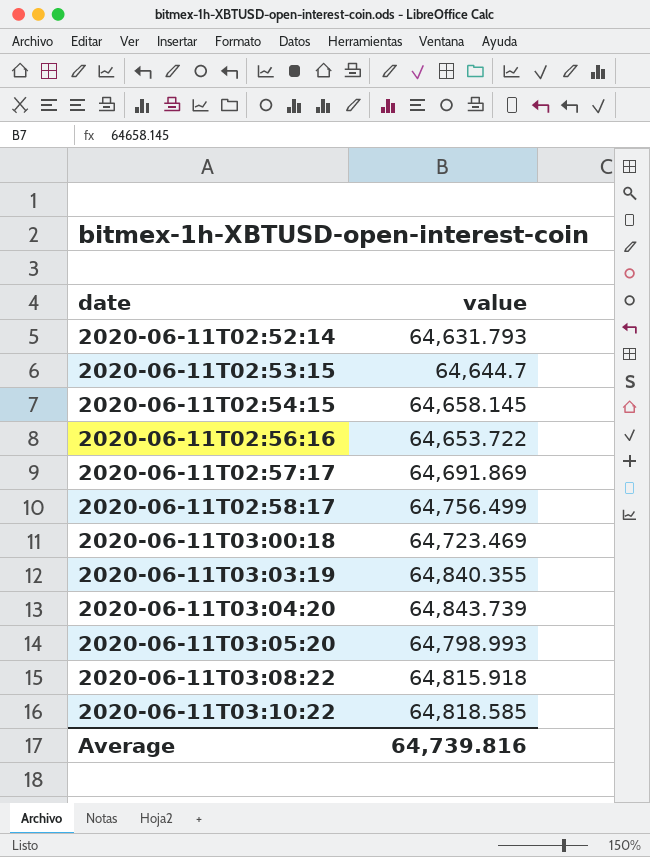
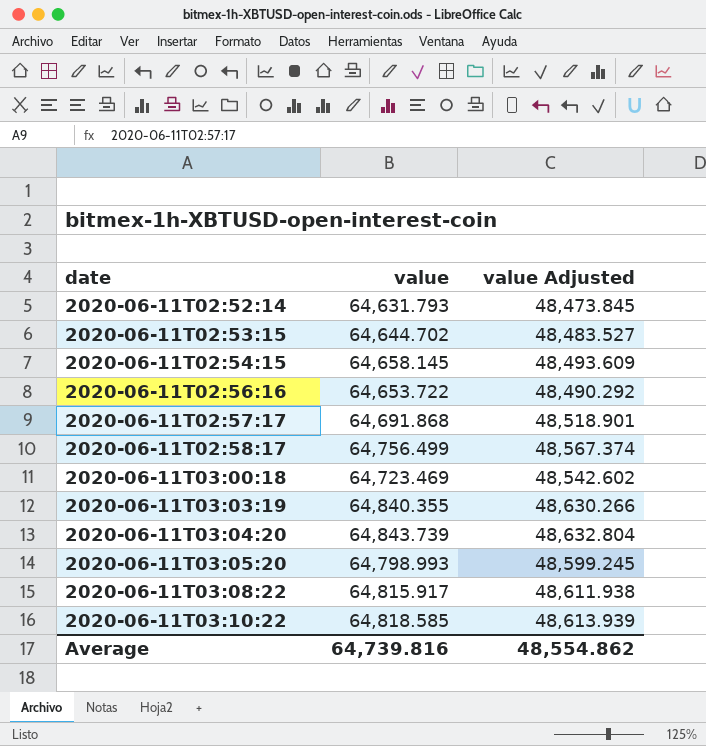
column value Adjusted | formula: none -> [value] * 0.75
2020-06-11T02:53:15 | value: 64,644.7 -> 64,644.702
2020-06-11T02:57:17 | value: 64,691.869 -> 64,691.868
2020-06-11T03:08:22 | value: 64,815.918 -> 64,815.917

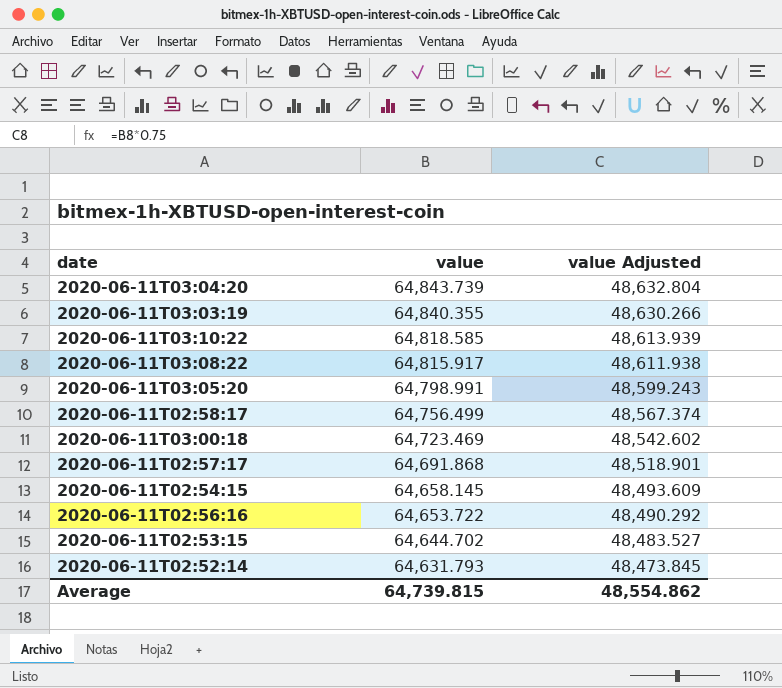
row order: date ascending -> value descending
2020-06-11T03:05:20 | value: 64,798.993 -> 64,798.991
2020-06-11T03:05:20 | value Adjusted: 48,599.245 -> 48,599.243
Average | value: 64,739.816 -> 64,739.815

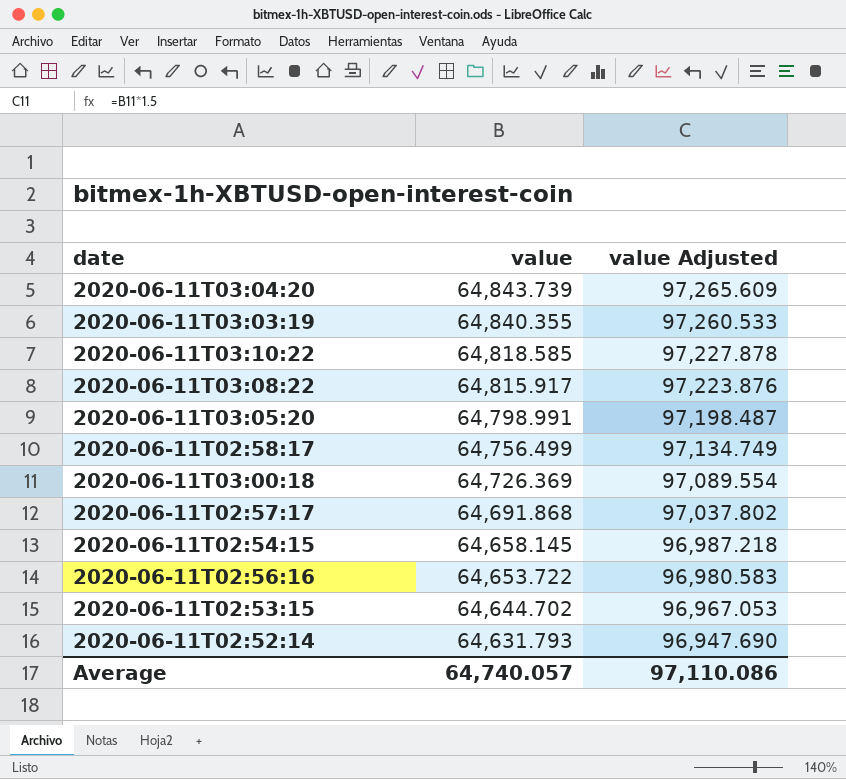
column value Adjusted | formula: [value] * 0.75 -> [value] * 1.5
2020-06-11T03:00:18 | value: 64,723.469 -> 64,726.369
Average | value: 64,739.815 -> 64,740.057
Average | value Adjusted: 48,554.862 -> 97,110.086

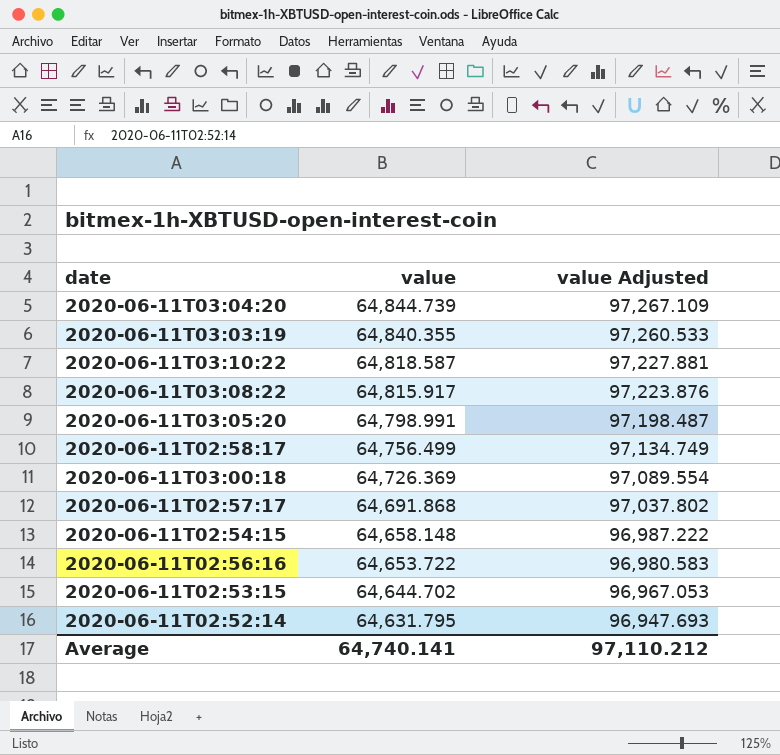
2020-06-11T03:04:20 | value: 64,843.739 -> 64,844.739
2020-06-11T03:04:20 | value Adjusted: 97,265.609 -> 97,267.109
2020-06-11T03:10:22 | value: 64,818.585 -> 64,818.587
2020-06-11T03:10:22 | value Adjusted: 97,227.878 -> 97,227.881
2020-06-11T02:54:15 | value: 64,658.145 -> 64,658.148
2020-06-11T02:54:15 | value Adjusted: 96,987.218 -> 96,987.222
2020-06-11T02:52:14 | value: 64,631.793 -> 64,631.795
2020-06-11T02:52:14 | value Adjusted: 96,947.690 -> 96,947.693
Average | value: 64,740.057 -> 64,740.141
Average | value Adjusted: 97,110.086 -> 97,110.212

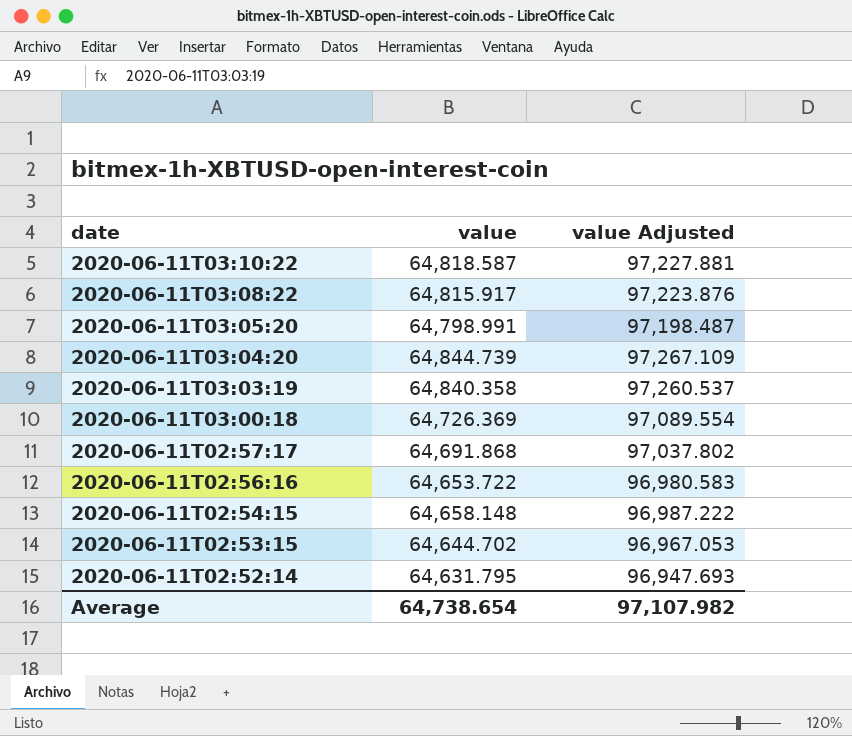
row order: value descending -> date descending
row 2020-06-11T02:58:17: 64,756.499 | 97,134.749 -> none
2020-06-11T03:03:19 | value: 64,840.355 -> 64,840.358
2020-06-11T03:03:19 | value Adjusted: 97,260.533 -> 97,260.537
Average | value: 64,740.141 -> 64,738.654
Average | value Adjusted: 97,110.212 -> 97,107.982

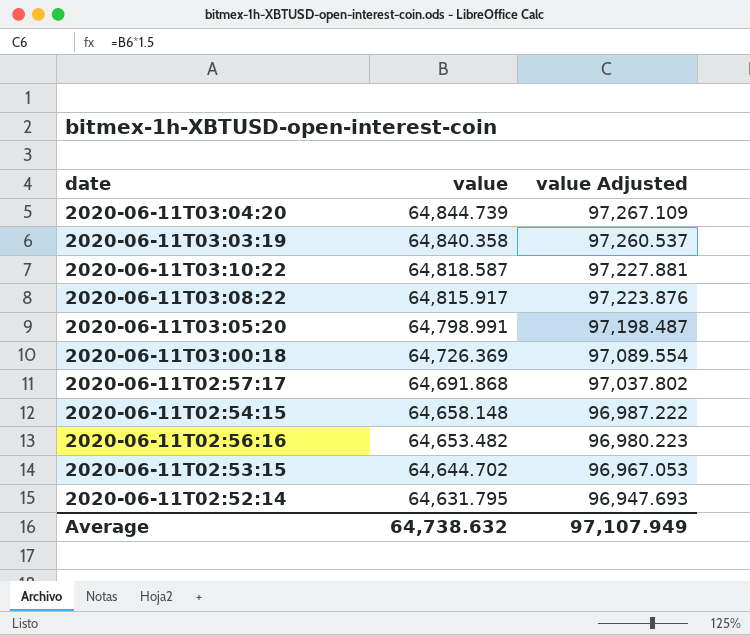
row order: date descending -> value descending
2020-06-11T02:56:16 | value: 64,653.722 -> 64,653.482
2020-06-11T02:56:16 | value Adjusted: 96,980.583 -> 96,980.223
Average | value: 64,738.654 -> 64,738.632
Average | value Adjusted: 97,107.982 -> 97,107.949

